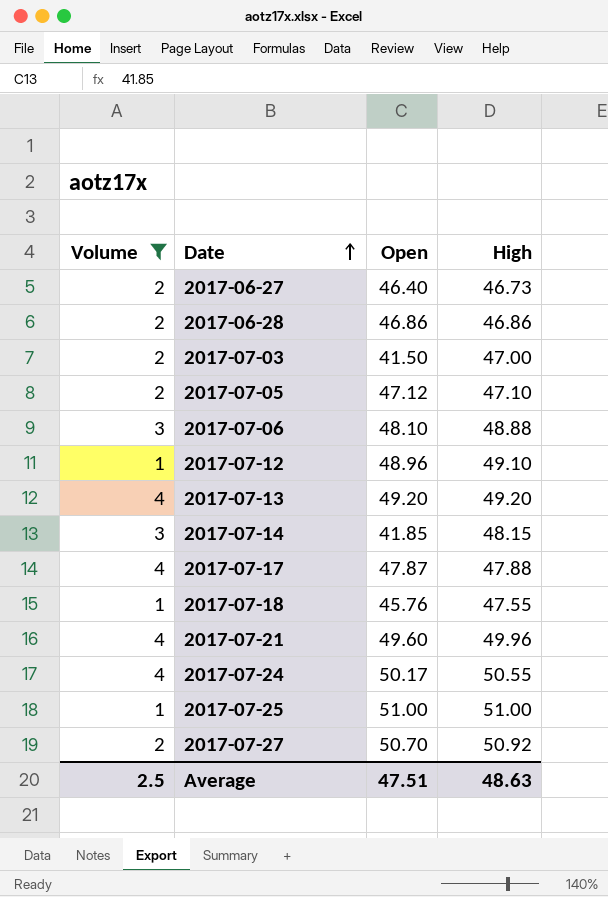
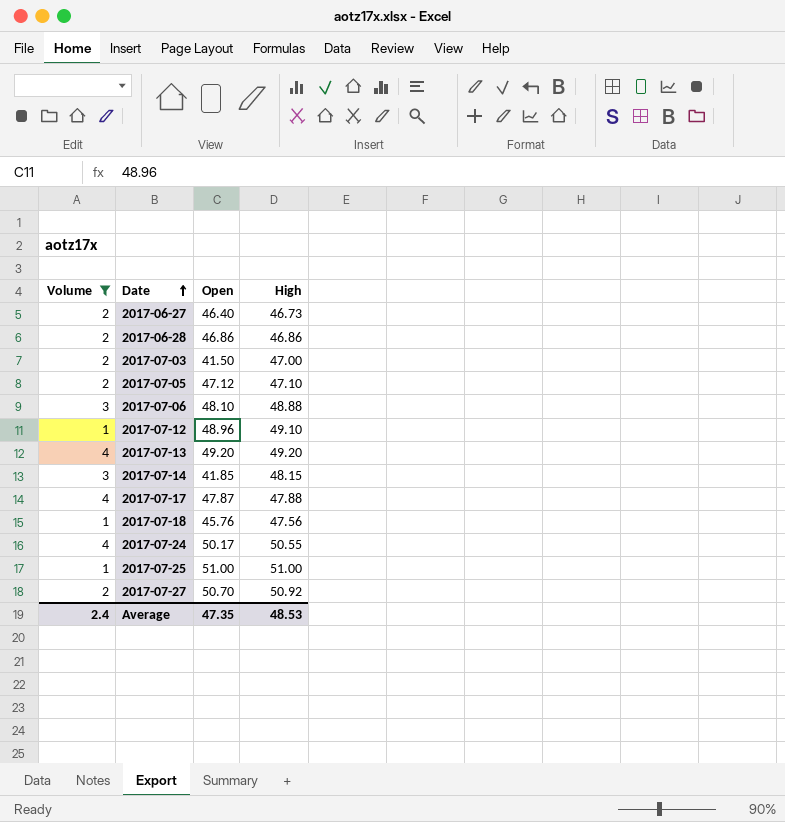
row 2017-07-21: 4 | 49.60 | 49.96 -> none
2017-07-18 | High: 47.55 -> 47.56
Average | Volume: 2.5 -> 2.4
Average | Open: 47.51 -> 47.35
Average | High: 48.63 -> 48.53

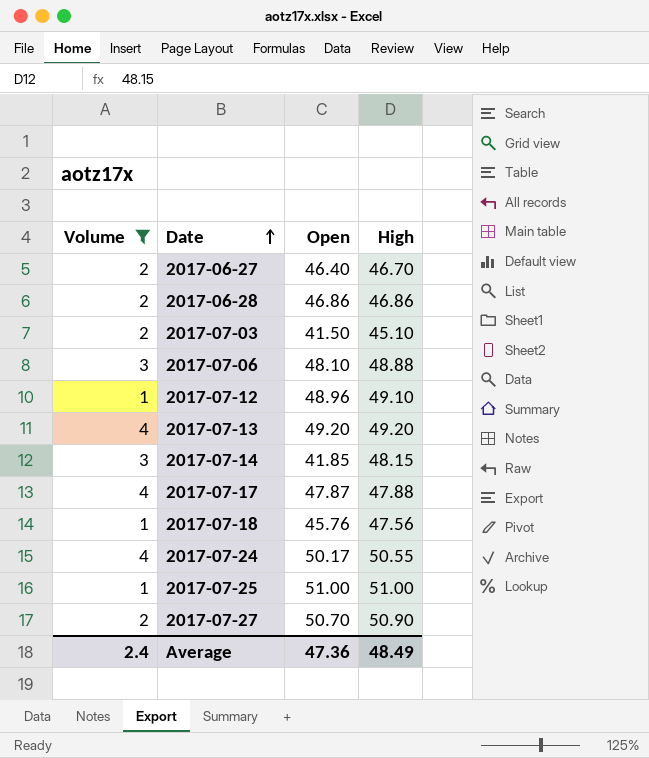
row 2017-07-05: 2 | 47.12 | 47.10 -> none
2017-06-27 | High: 46.73 -> 46.70
2017-07-03 | High: 47.00 -> 45.10
2017-07-27 | High: 50.92 -> 50.90
Average | Open: 47.35 -> 47.36
Average | High: 48.53 -> 48.49

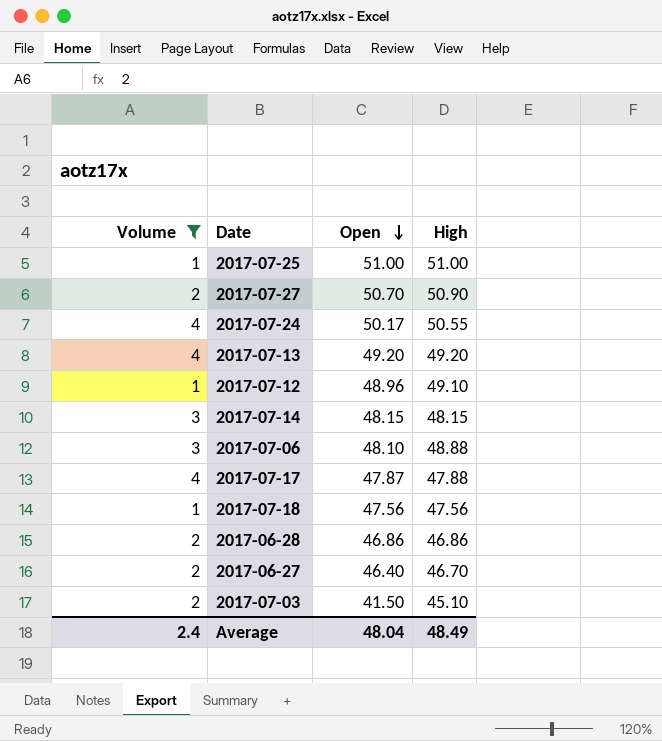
row order: Date ascending -> Open descending
2017-07-14 | Open: 41.85 -> 48.15
2017-07-18 | Open: 45.76 -> 47.56
Average | Open: 47.36 -> 48.04

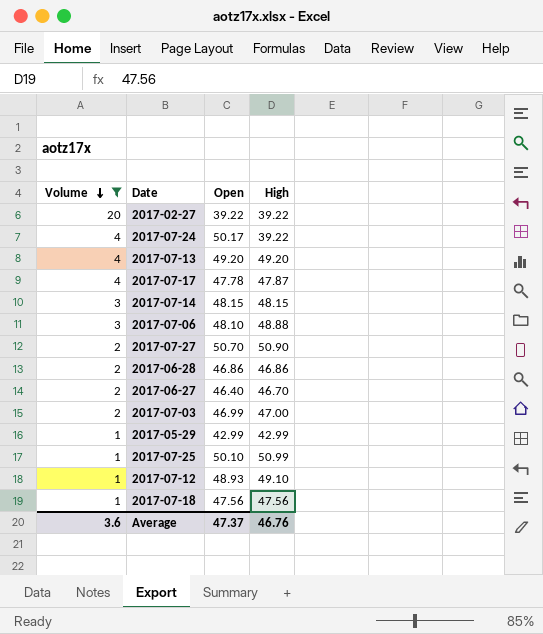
row order: Open descending -> Volume descending
row 2017-02-27: none -> 20 | 39.22 | 39.22
2017-07-24 | High: 50.55 -> 39.22
2017-07-17 | Open: 47.87 -> 47.78
2017-07-17 | High: 47.88 -> 47.87
2017-07-03 | Open: 41.50 -> 46.99
2017-07-03 | High: 45.10 -> 47.00
row 2017-05-29: none -> 1 | 42.99 | 42.99
2017-07-25 | Open: 51.00 -> 50.10
2017-07-25 | High: 51.00 -> 50.99
2017-07-12 | Open: 48.96 -> 48.93
Average | Volume: 2.4 -> 3.6
Average | Open: 48.04 -> 47.37
Average | High: 48.49 -> 46.76

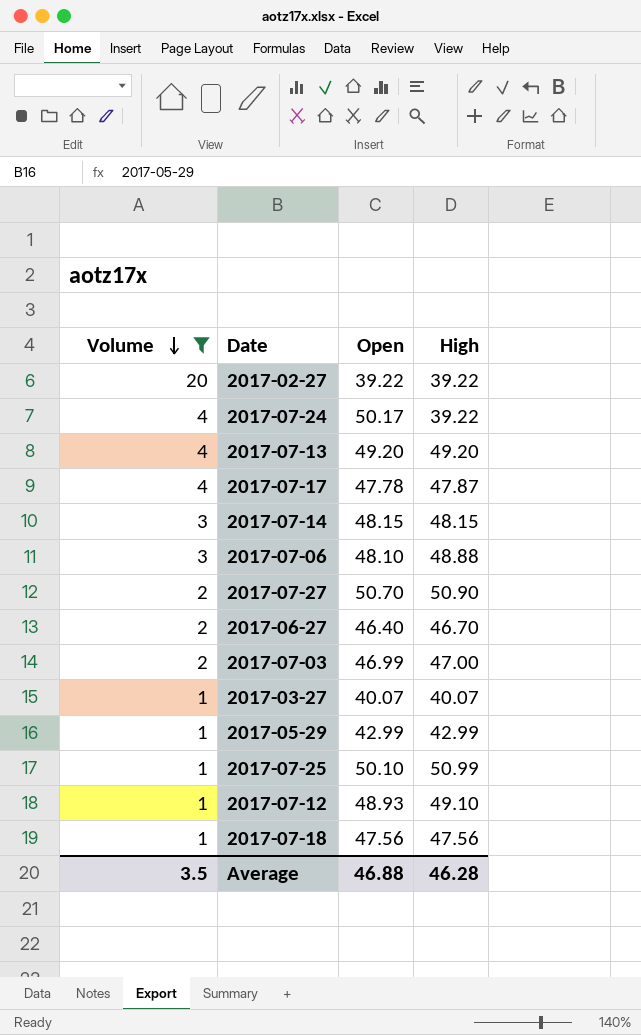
row 2017-06-28: 2 | 46.86 | 46.86 -> none
row 2017-03-27: none -> 1 | 40.07 | 40.07
Average | Volume: 3.6 -> 3.5
Average | Open: 47.37 -> 46.88
Average | High: 46.76 -> 46.28

